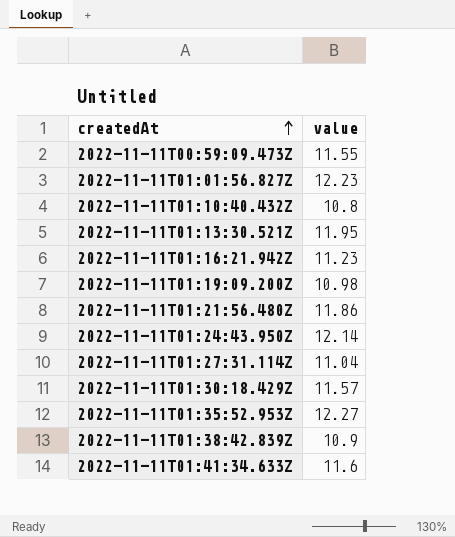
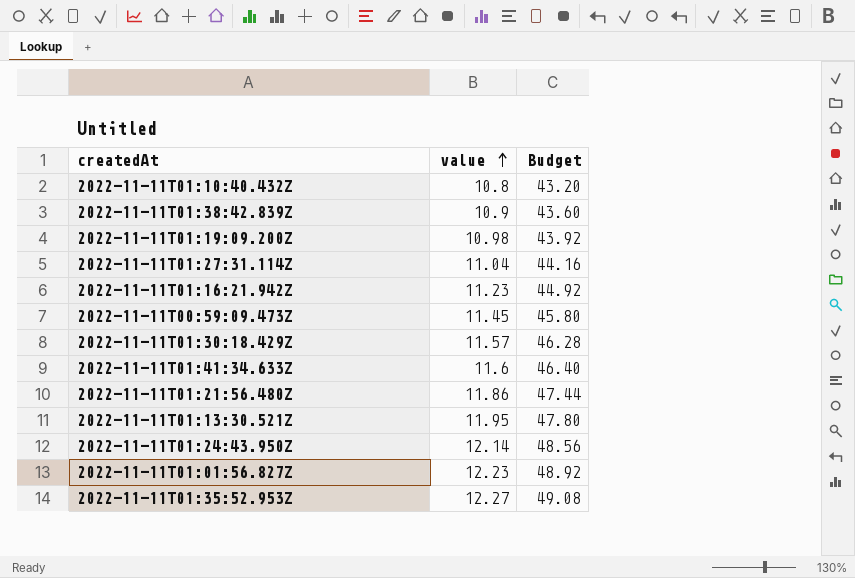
row order: createdAt ascending -> value ascending
column Budget | formula: none -> [value] * 4
2022-11-11T00:59:09.473Z | value: 11.55 -> 11.45

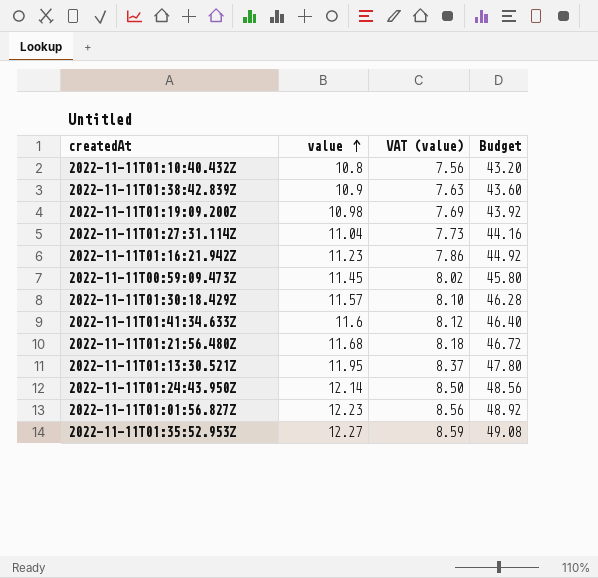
column VAT (value) | formula: none -> [value] * 0.7
2022-11-11T01:21:56.480Z | value: 11.86 -> 11.68
2022-11-11T01:21:56.480Z | Budget: 47.44 -> 46.72

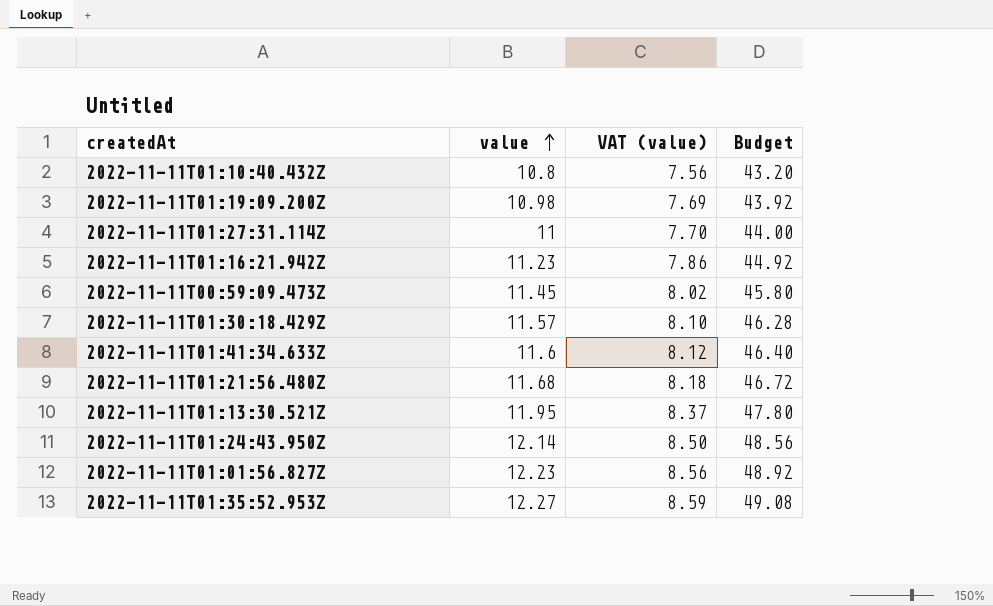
row 2022-11-11T01:38:42.839Z: 10.9 | 7.63 | 43.60 -> none
2022-11-11T01:27:31.114Z | value: 11.04 -> 11
2022-11-11T01:27:31.114Z | VAT (value): 7.73 -> 7.70
2022-11-11T01:27:31.114Z | Budget: 44.16 -> 44.00

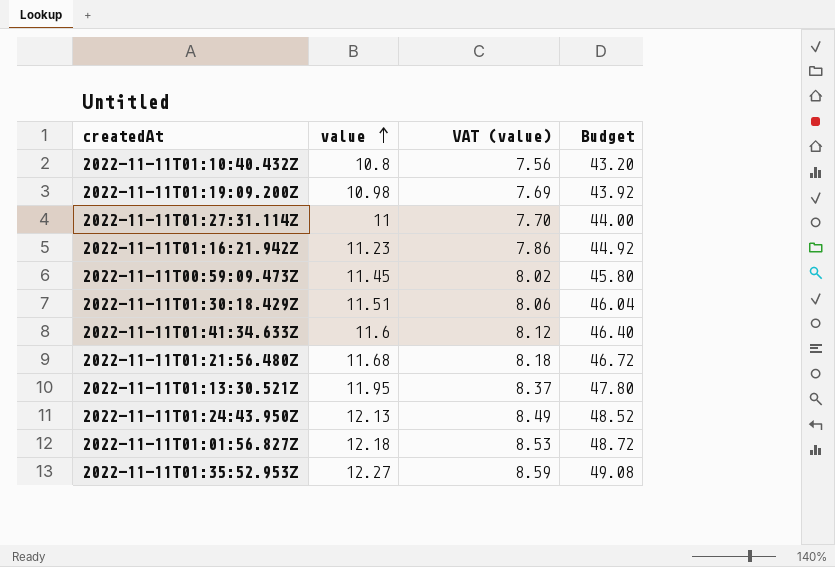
2022-11-11T01:30:18.429Z | value: 11.57 -> 11.51
2022-11-11T01:30:18.429Z | VAT (value): 8.10 -> 8.06
2022-11-11T01:30:18.429Z | Budget: 46.28 -> 46.04
2022-11-11T01:24:43.950Z | value: 12.14 -> 12.13
2022-11-11T01:24:43.950Z | VAT (value): 8.50 -> 8.49
2022-11-11T01:24:43.950Z | Budget: 48.56 -> 48.52
2022-11-11T01:01:56.827Z | value: 12.23 -> 12.18
2022-11-11T01:01:56.827Z | VAT (value): 8.56 -> 8.53
2022-11-11T01:01:56.827Z | Budget: 48.92 -> 48.72

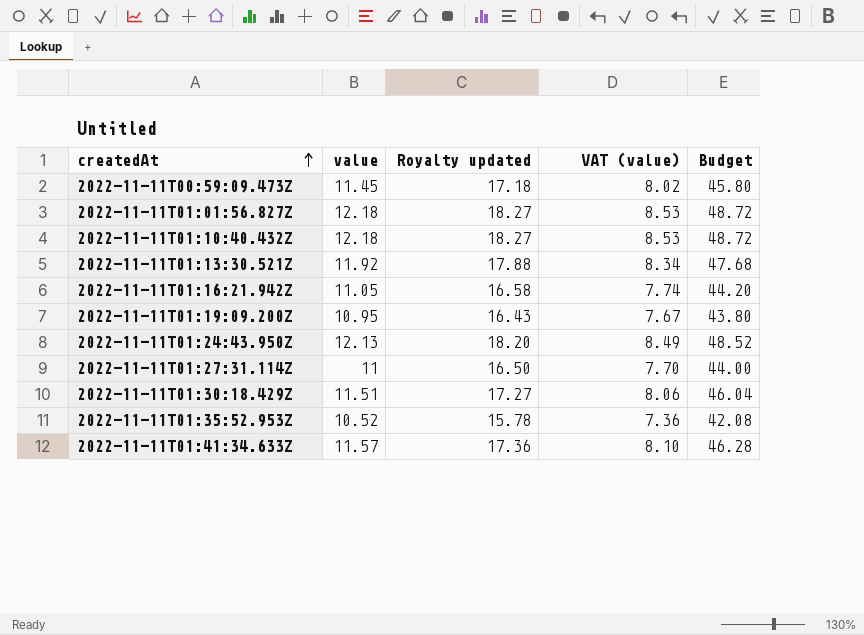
row order: value ascending -> createdAt ascending
column Royalty updated | formula: none -> [value] * 1.5
row 2022-11-11T01:21:56.480Z: 11.68 | 8.18 | 46.72 -> none
2022-11-11T01:10:40.432Z | value: 10.8 -> 12.18
2022-11-11T01:10:40.432Z | VAT (value): 7.56 -> 8.53
2022-11-11T01:10:40.432Z | Budget: 43.20 -> 48.72
2022-11-11T01:13:30.521Z | value: 11.95 -> 11.92
2022-11-11T01:13:30.521Z | VAT (value): 8.37 -> 8.34
2022-11-11T01:13:30.521Z | Budget: 47.80 -> 47.68
2022-11-11T01:16:21.942Z | value: 11.23 -> 11.05
2022-11-11T01:16:21.942Z | VAT (value): 7.86 -> 7.74
2022-11-11T01:16:21.942Z | Budget: 44.92 -> 44.20
2022-11-11T01:19:09.200Z | value: 10.98 -> 10.95
2022-11-11T01:19:09.200Z | VAT (value): 7.69 -> 7.67
2022-11-11T01:19:09.200Z | Budget: 43.92 -> 43.80
2022-11-11T01:35:52.953Z | value: 12.27 -> 10.52
2022-11-11T01:35:52.953Z | VAT (value): 8.59 -> 7.36
2022-11-11T01:35:52.953Z | Budget: 49.08 -> 42.08
2022-11-11T01:41:34.633Z | value: 11.6 -> 11.57
2022-11-11T01:41:34.633Z | VAT (value): 8.12 -> 8.10
2022-11-11T01:41:34.633Z | Budget: 46.40 -> 46.28

